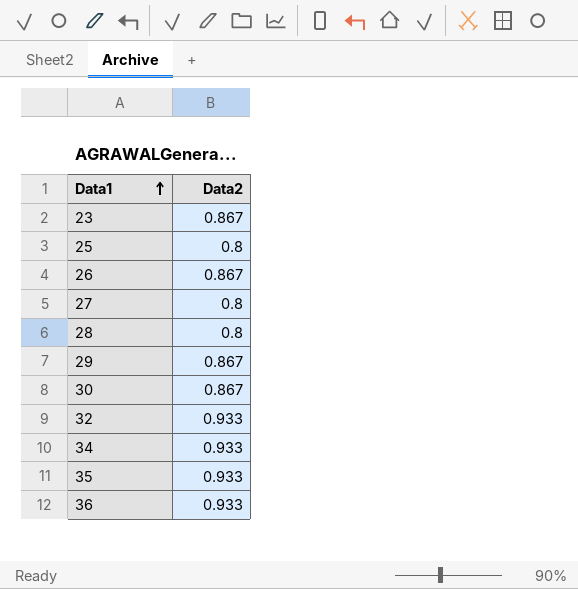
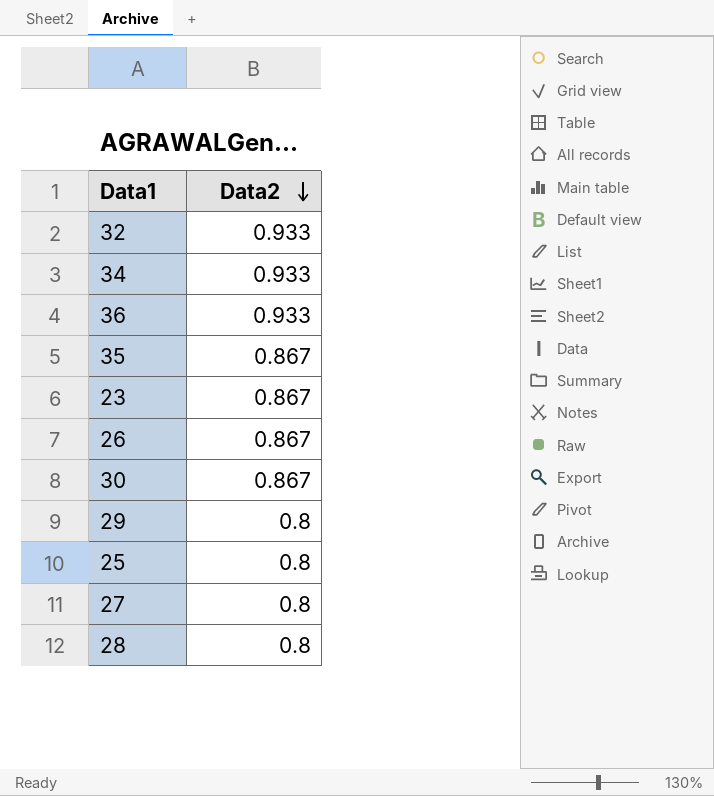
row order: Data1 ascending -> Data2 descending
35 | Data2: 0.933 -> 0.867
29 | Data2: 0.867 -> 0.8

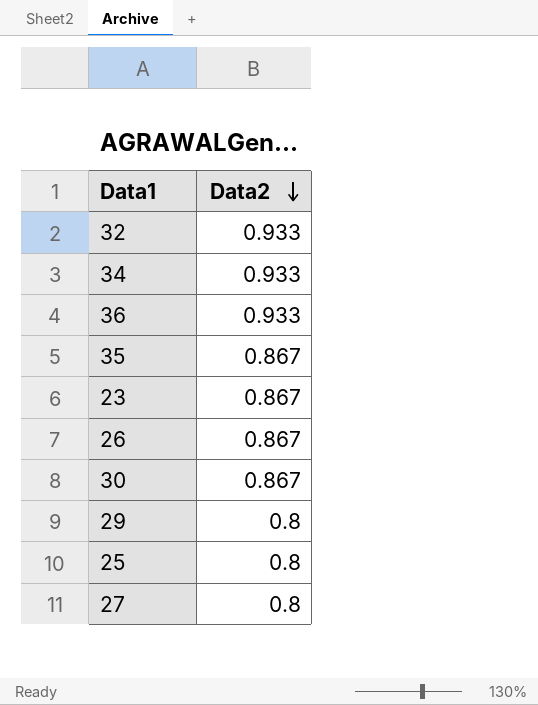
row 28: 0.8 -> none

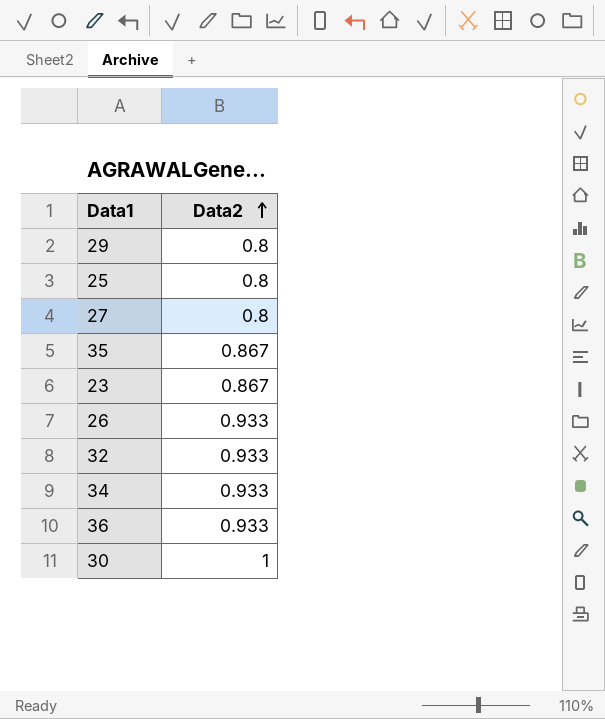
row order: Data2 descending -> Data2 ascending
26 | Data2: 0.867 -> 0.933
30 | Data2: 0.867 -> 1

